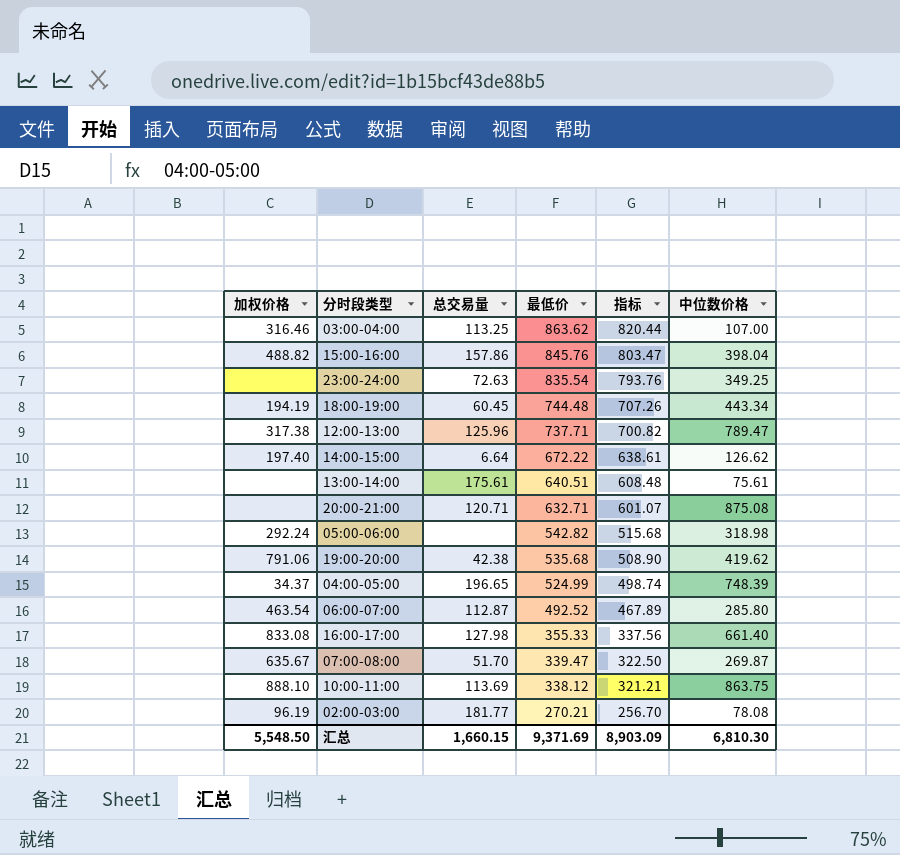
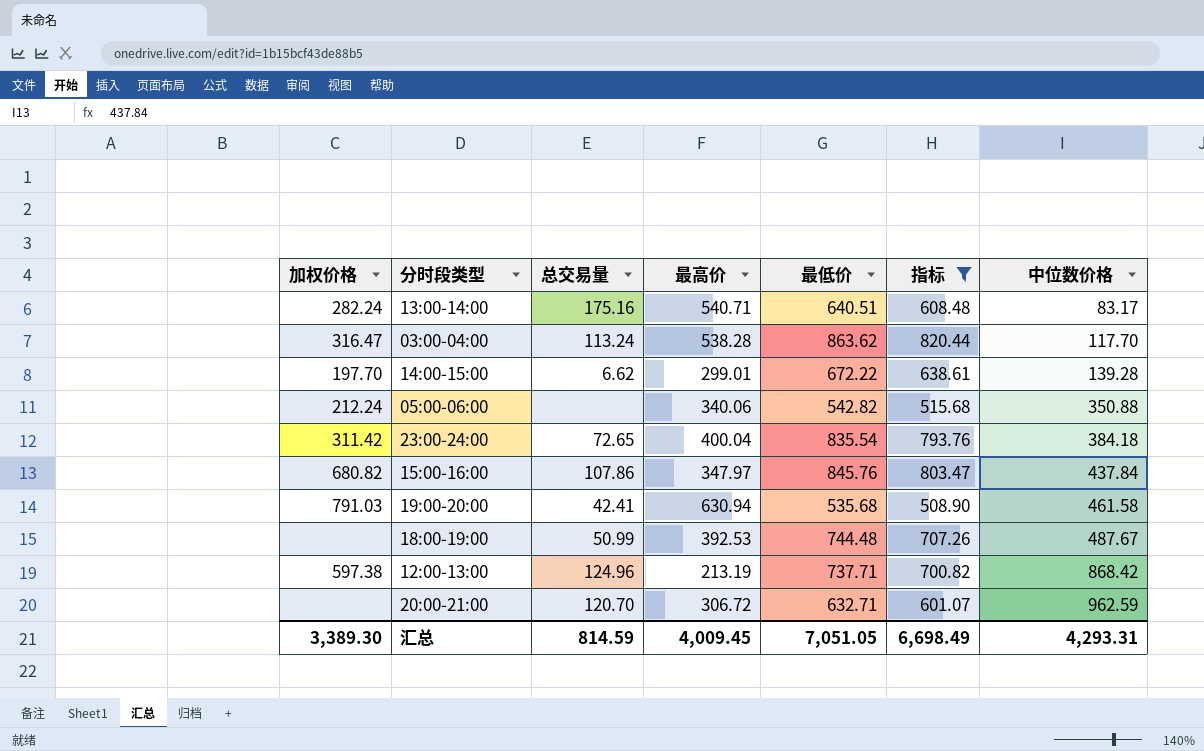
filter: none -> 指标 >= 508.90
row order: 最低价 descending -> 中位数价格 ascending
column 最高价 | position: none -> 4
13:00-14:00 | 加权价格: none -> 282.24
13:00-14:00 | 总交易量: 175.61 -> 175.16
13:00-14:00 | 中位数价格: 75.61 -> 83.17
03:00-04:00 | 加权价格: 316.46 -> 316.47
03:00-04:00 | 总交易量: 113.25 -> 113.24
03:00-04:00 | 中位数价格: 107.00 -> 117.70
14:00-15:00 | 加权价格: 197.40 -> 197.70
14:00-15:00 | 总交易量: 6.64 -> 6.62
14:00-15:00 | 中位数价格: 126.62 -> 139.28
05:00-06:00 | 加权价格: 292.24 -> 212.24
05:00-06:00 | 中位数价格: 318.98 -> 350.88
23:00-24:00 | 加权价格: none -> 311.42
23:00-24:00 | 总交易量: 72.63 -> 72.65
23:00-24:00 | 中位数价格: 349.25 -> 384.18
15:00-16:00 | 加权价格: 488.82 -> 680.82
15:00-16:00 | 总交易量: 157.86 -> 107.86
15:00-16:00 | 中位数价格: 398.04 -> 437.84
19:00-20:00 | 加权价格: 791.06 -> 791.03
19:00-20:00 | 总交易量: 42.38 -> 42.41
19:00-20:00 | 中位数价格: 419.62 -> 461.58
18:00-19:00 | 加权价格: 194.19 -> none
18:00-19:00 | 总交易量: 60.45 -> 50.99
18:00-19:00 | 中位数价格: 443.34 -> 487.67
12:00-13:00 | 加权价格: 317.38 -> 597.38
12:00-13:00 | 总交易量: 125.96 -> 124.96
12:00-13:00 | 中位数价格: 789.47 -> 868.42
20:00-21:00 | 总交易量: 120.71 -> 120.70
20:00-21:00 | 中位数价格: 875.08 -> 962.59
汇总 | 加权价格: 5,548.50 -> 3,389.30
汇总 | 总交易量: 1,660.15 -> 814.59
汇总 | 最低价: 9,371.69 -> 7,051.05
汇总 | 指标: 8,903.09 -> 6,698.49
汇总 | 中位数价格: 6,810.30 -> 4,293.31

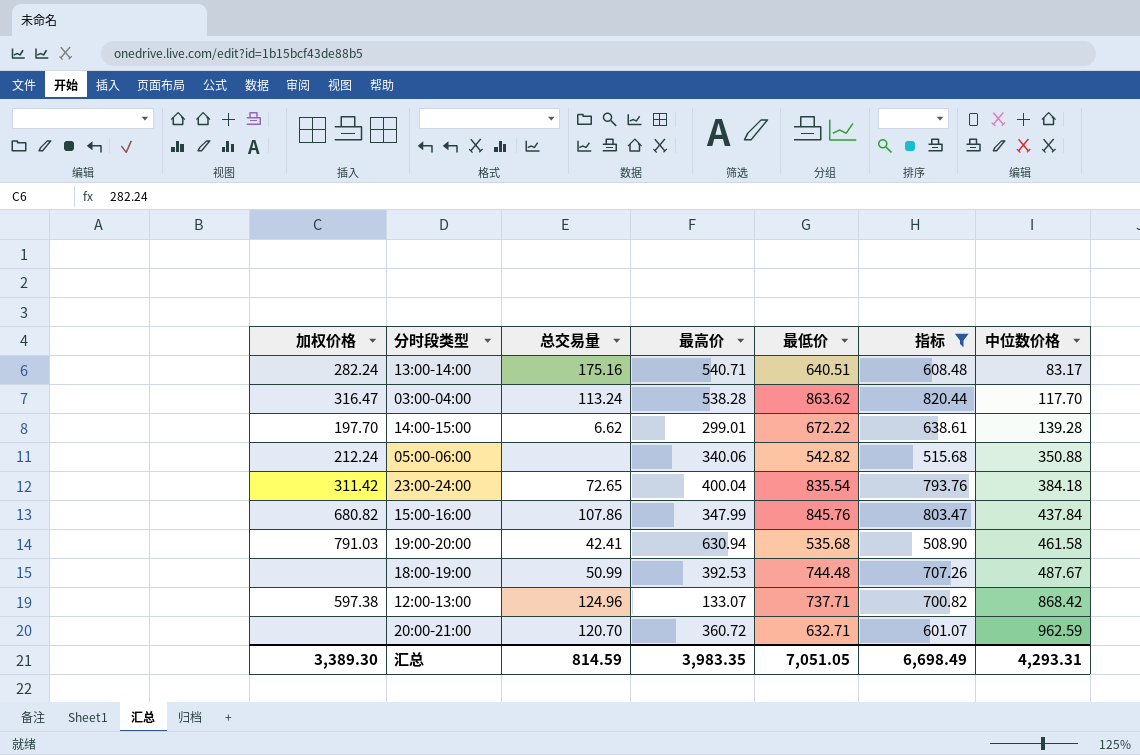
15:00-16:00 | 最高价: 347.97 -> 347.99
12:00-13:00 | 最高价: 213.19 -> 133.07
20:00-21:00 | 最高价: 306.72 -> 360.72
汇总 | 最高价: 4,009.45 -> 3,983.35

